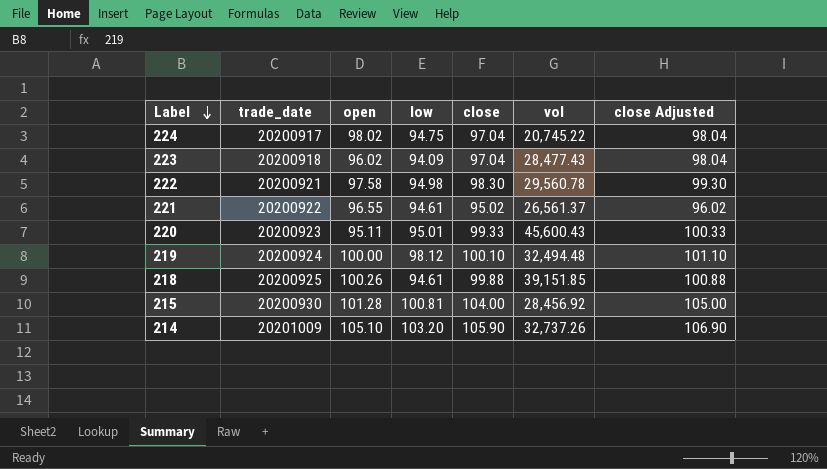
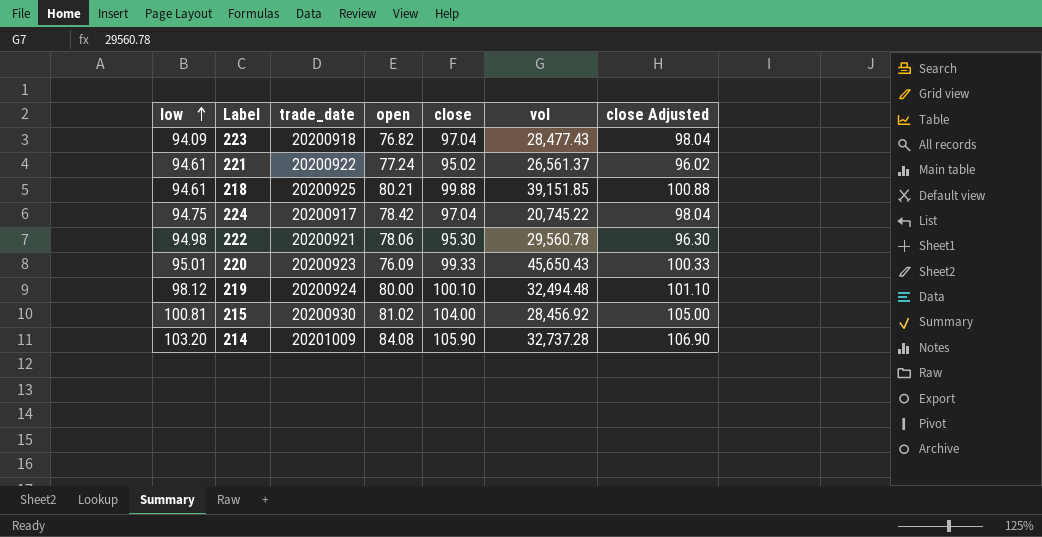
row order: Label descending -> low ascending
column low | position: 4 -> 1
223 | open: 96.02 -> 76.82
221 | open: 96.55 -> 77.24
218 | open: 100.26 -> 80.21
224 | open: 98.02 -> 78.42
222 | open: 97.58 -> 78.06
222 | close: 98.30 -> 95.30
222 | close Adjusted: 99.30 -> 96.30
220 | open: 95.11 -> 76.09
220 | vol: 45,600.43 -> 45,650.43
219 | open: 100.00 -> 80.00
215 | open: 101.28 -> 81.02
214 | open: 105.10 -> 84.08
214 | vol: 32,737.26 -> 32,737.28

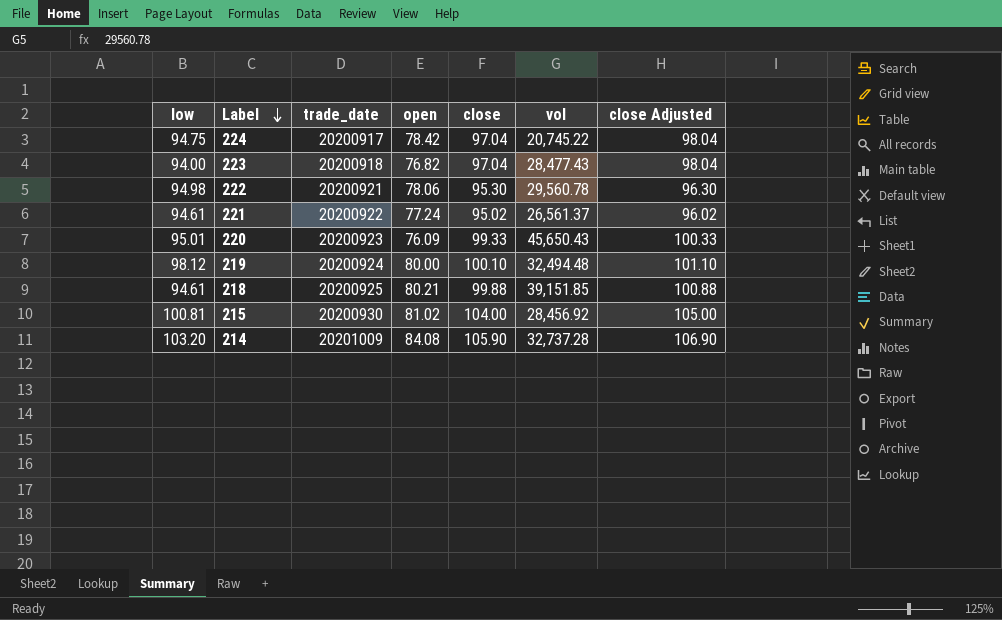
row order: low ascending -> Label descending
223 | low: 94.09 -> 94.00

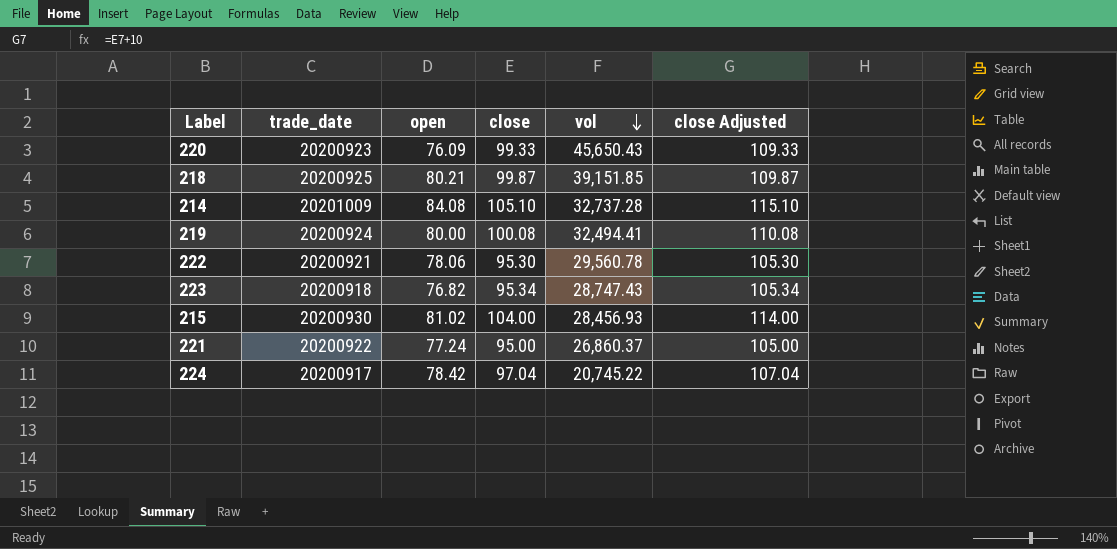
row order: Label descending -> vol descending
column low | position: 1 -> none
column close Adjusted | formula: [close] + 1 -> [close] + 10
218 | close: 99.88 -> 99.87
214 | close: 105.90 -> 105.10
219 | close: 100.10 -> 100.08
219 | vol: 32,494.48 -> 32,494.41
223 | close: 97.04 -> 95.34
223 | vol: 28,477.43 -> 28,747.43
215 | vol: 28,456.92 -> 28,456.93
221 | close: 95.02 -> 95.00
221 | vol: 26,561.37 -> 26,860.37

